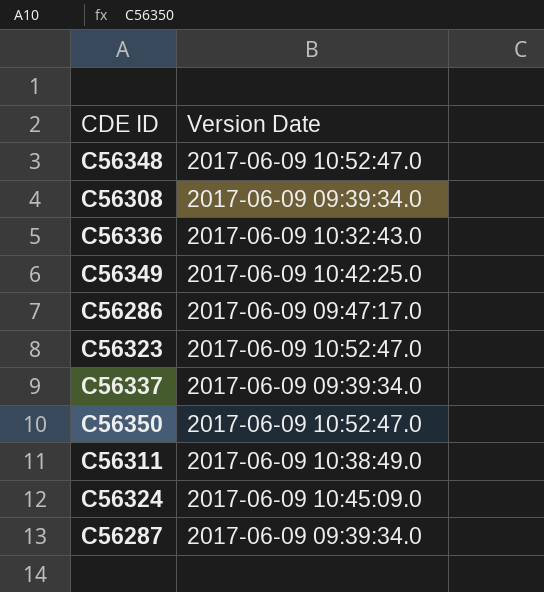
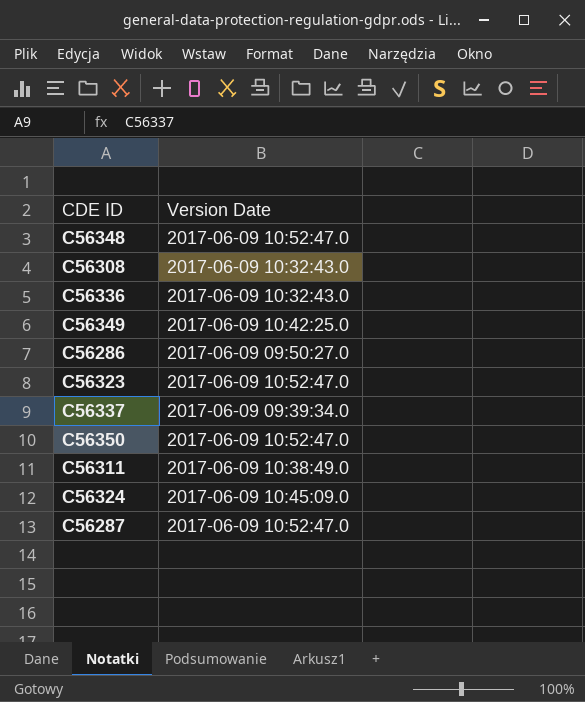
C56308 | Version Date: 2017-06-09 09:39:34.0 -> 2017-06-09 10:32:43.0
C56286 | Version Date: 2017-06-09 09:47:17.0 -> 2017-06-09 09:50:27.0
C56287 | Version Date: 2017-06-09 09:39:34.0 -> 2017-06-09 10:52:47.0

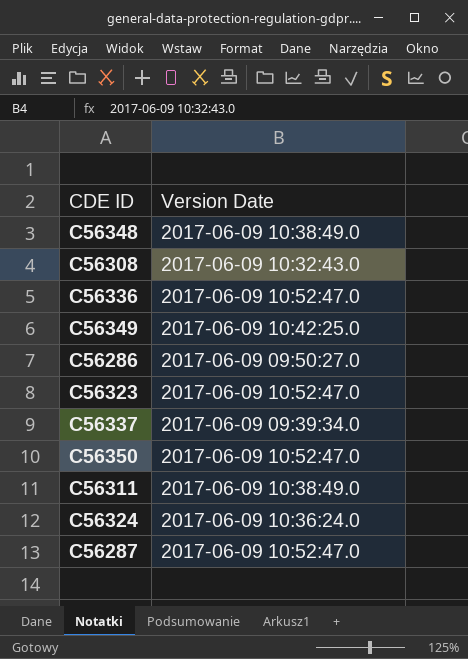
C56348 | Version Date: 2017-06-09 10:52:47.0 -> 2017-06-09 10:38:49.0
C56336 | Version Date: 2017-06-09 10:32:43.0 -> 2017-06-09 10:52:47.0
C56324 | Version Date: 2017-06-09 10:45:09.0 -> 2017-06-09 10:36:24.0

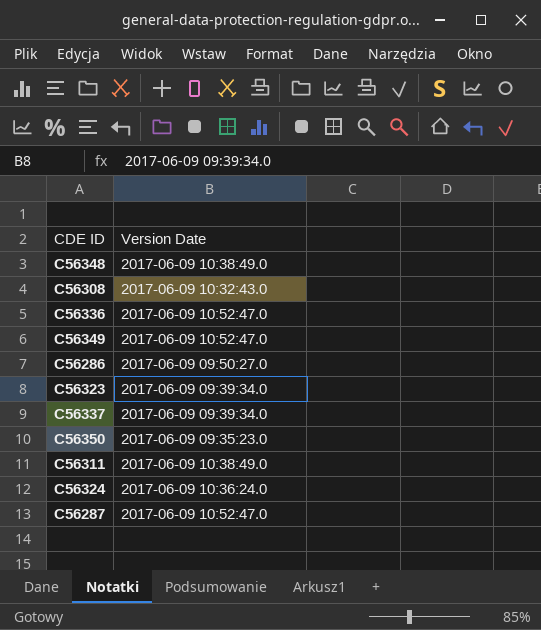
C56349 | Version Date: 2017-06-09 10:42:25.0 -> 2017-06-09 10:52:47.0
C56323 | Version Date: 2017-06-09 10:52:47.0 -> 2017-06-09 09:39:34.0
C56350 | Version Date: 2017-06-09 10:52:47.0 -> 2017-06-09 09:35:23.0

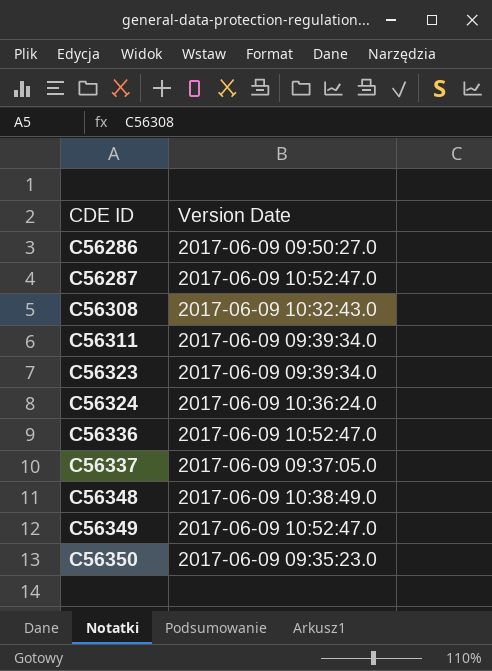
row order: none -> CDE ID ascending
C56311 | Version Date: 2017-06-09 10:38:49.0 -> 2017-06-09 09:39:34.0
C56337 | Version Date: 2017-06-09 09:39:34.0 -> 2017-06-09 09:37:05.0

